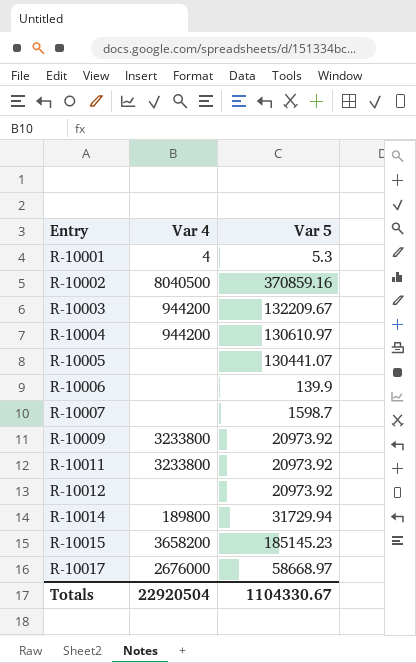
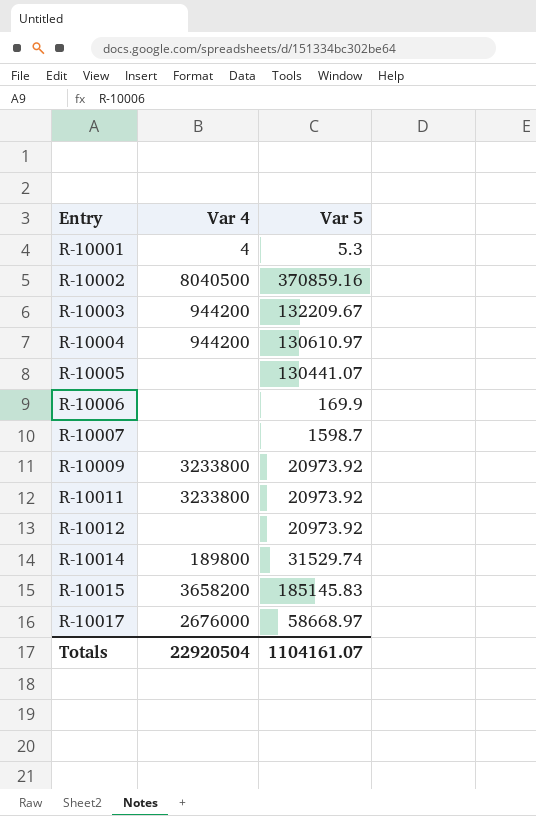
R-10006 | Var 5: 139.9 -> 169.9
R-10014 | Var 5: 31729.94 -> 31529.74
R-10015 | Var 5: 185145.23 -> 185145.83
Totals | Var 5: 1104330.67 -> 1104161.07

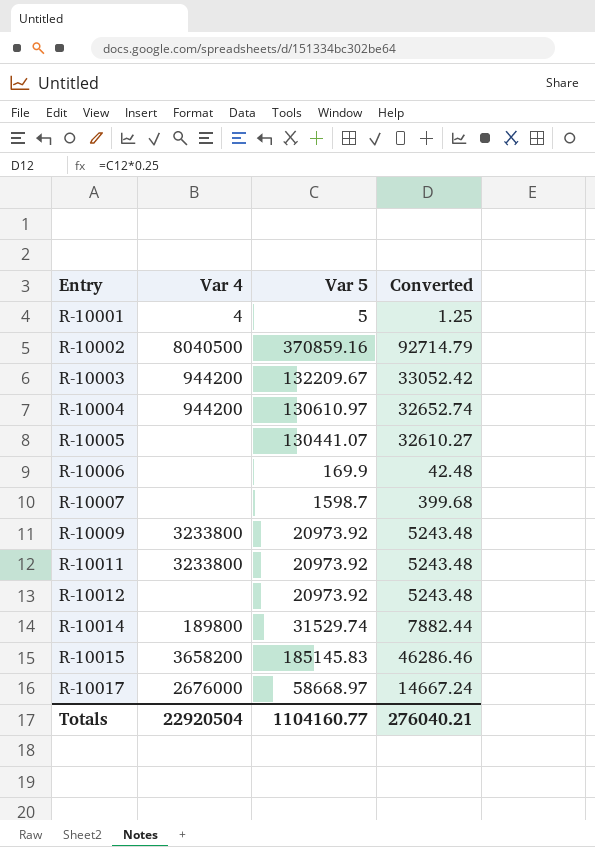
column Converted | formula: none -> [Var 5] * 0.25
R-10001 | Var 5: 5.3 -> 5
Totals | Var 5: 1104161.07 -> 1104160.77

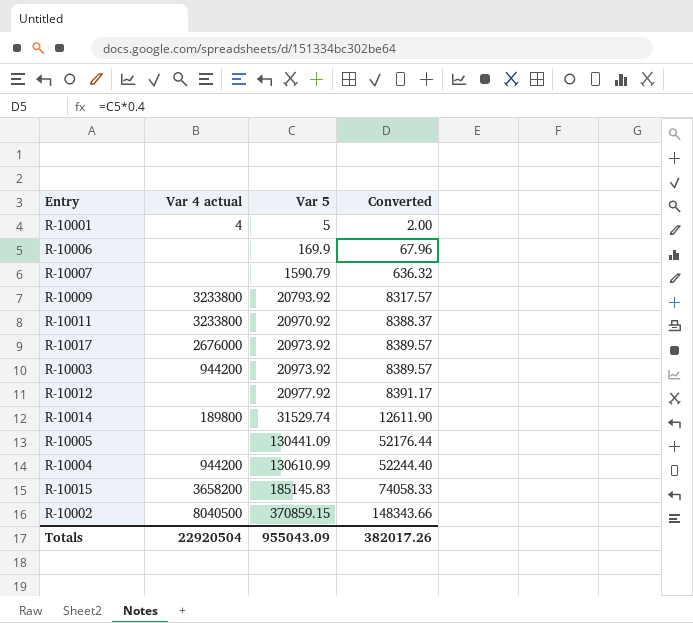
row order: Entry ascending -> Var 5 ascending
column name: Var 4 -> Var 4 actual
column Converted | formula: [Var 5] * 0.25 -> [Var 5] * 0.4
R-10007 | Var 5: 1598.7 -> 1590.79
R-10009 | Var 5: 20973.92 -> 20793.92
R-10011 | Var 5: 20973.92 -> 20970.92
R-10017 | Var 5: 58668.97 -> 20973.92
R-10003 | Var 5: 132209.67 -> 20973.92
R-10012 | Var 5: 20973.92 -> 20977.92
R-10005 | Var 5: 130441.07 -> 130441.09
R-10004 | Var 5: 130610.97 -> 130610.99
R-10002 | Var 5: 370859.16 -> 370859.15
Totals | Var 5: 1104160.77 -> 955043.09
Totals | Converted: 276040.21 -> 382017.26

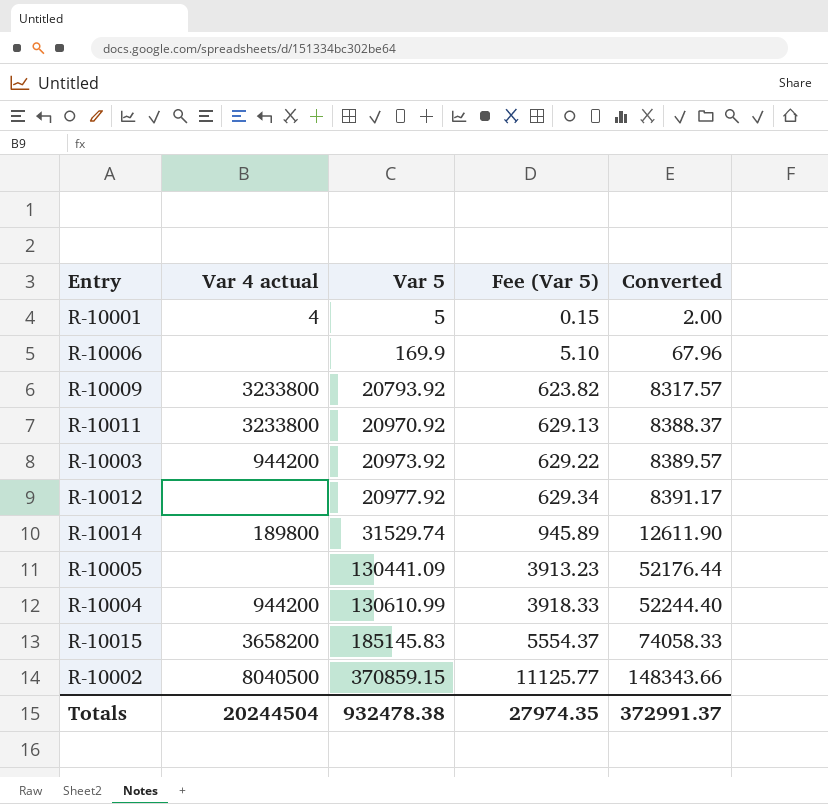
column Fee (Var 5) | formula: none -> [Var 5] * 0.03
row R-10007: none | 1590.79 | 636.32 -> none
row R-10017: 2676000 | 20973.92 | 8389.57 -> none
Totals | Var 4 actual: 22920504 -> 20244504
Totals | Var 5: 955043.09 -> 932478.38
Totals | Converted: 382017.26 -> 372991.37

